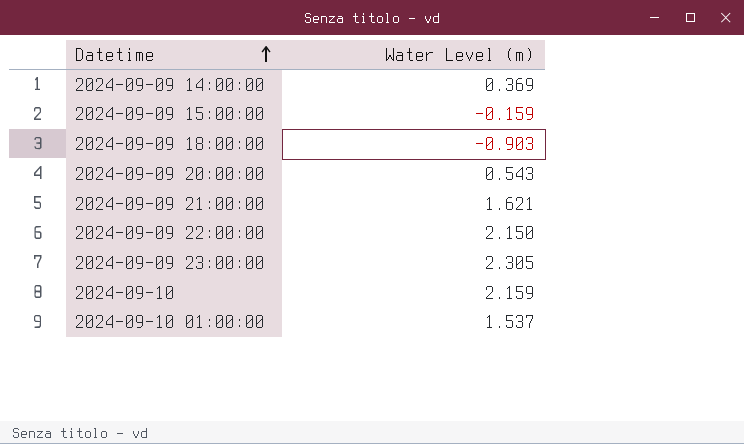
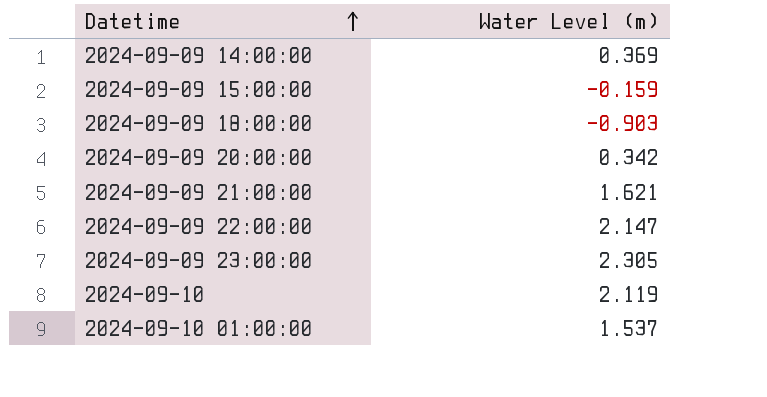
2024-09-09 20:00:00 | Water Level (m): 0.543 -> 0.342
2024-09-09 22:00:00 | Water Level (m): 2.150 -> 2.147
2024-09-10 | Water Level (m): 2.159 -> 2.119

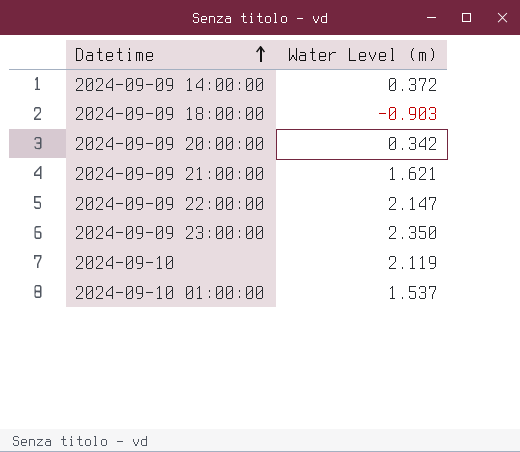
row 2024-09-09 15:00:00: -0.159 -> none
2024-09-09 14:00:00 | Water Level (m): 0.369 -> 0.372
2024-09-09 23:00:00 | Water Level (m): 2.305 -> 2.350

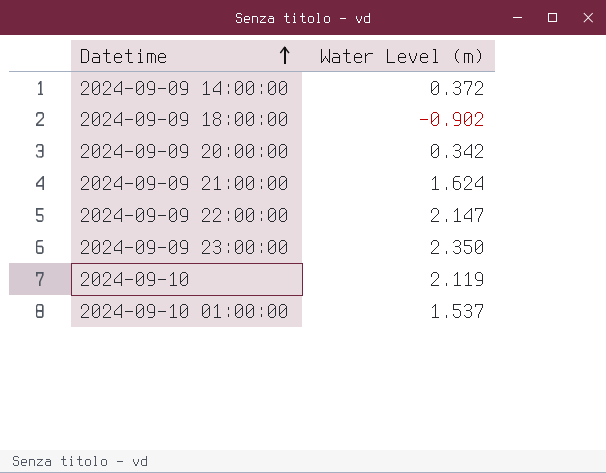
2024-09-09 18:00:00 | Water Level (m): -0.903 -> -0.902
2024-09-09 21:00:00 | Water Level (m): 1.621 -> 1.624

